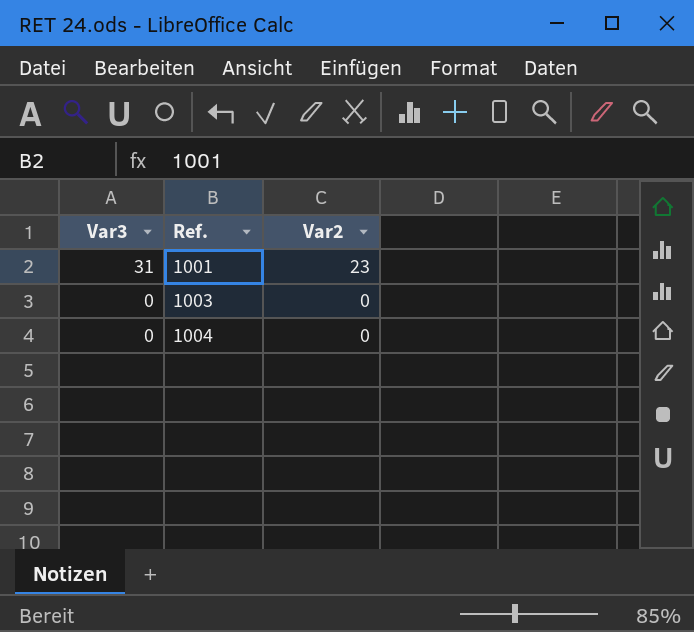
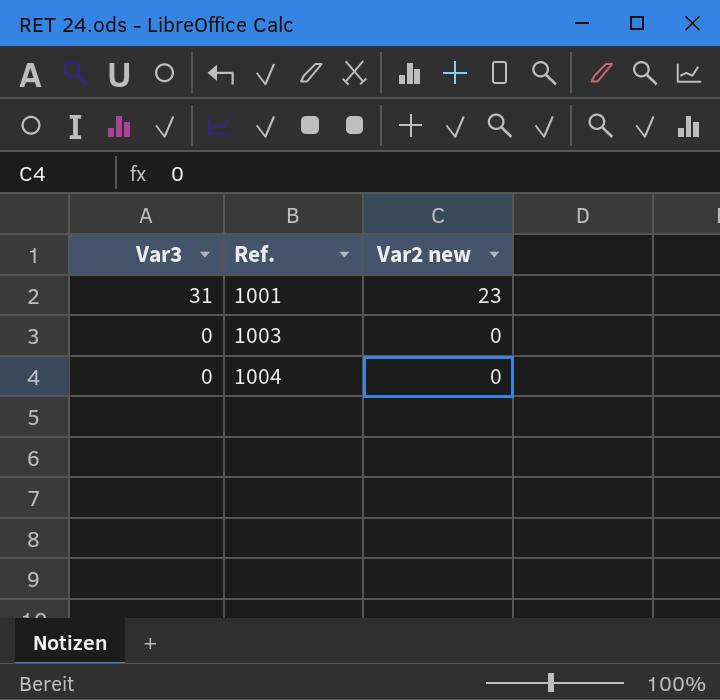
column name: Var2 -> Var2 new

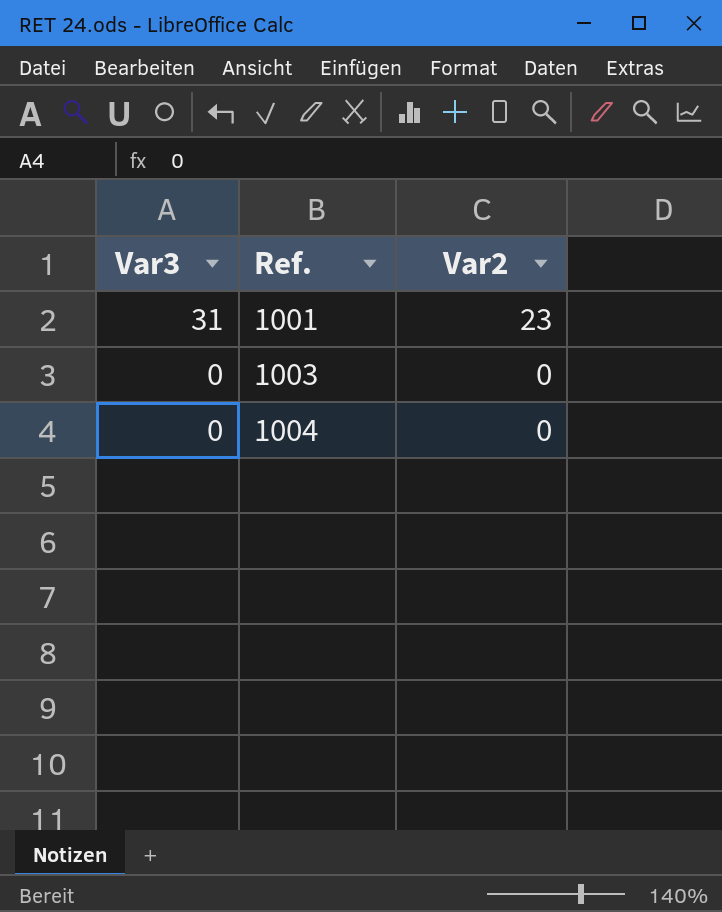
column name: Var2 new -> Var2

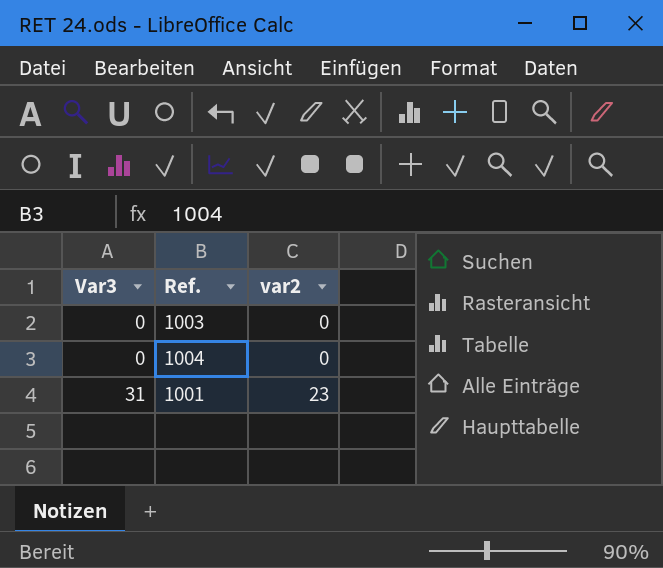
row order: Var3 descending -> Var3 ascending
column name: Var2 -> var2

